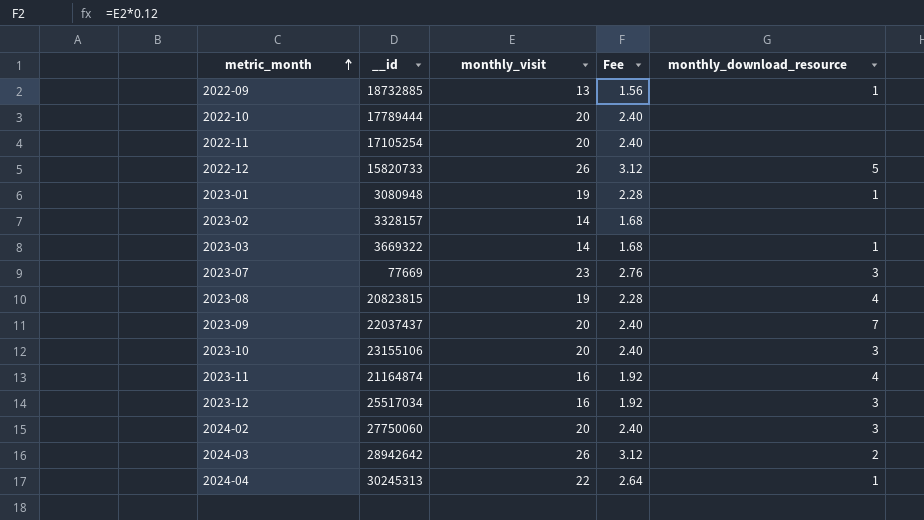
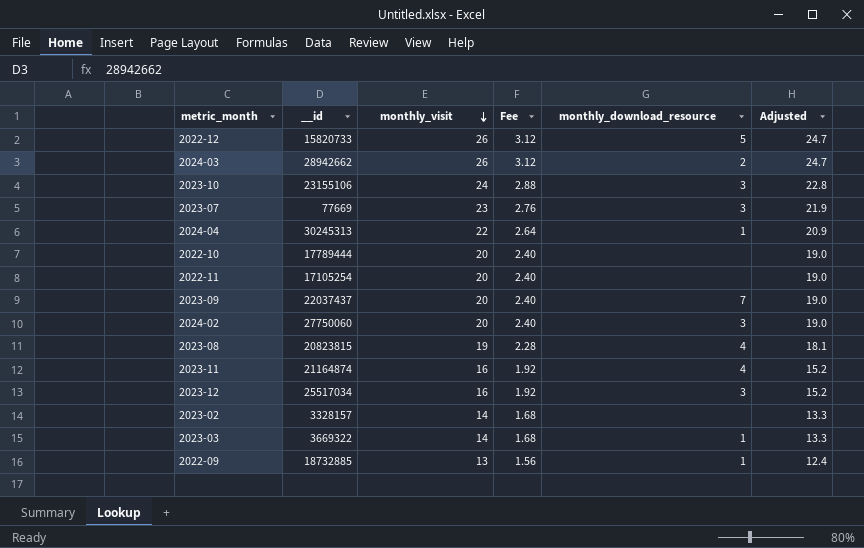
row order: metric_month ascending -> monthly_visit descending
column Adjusted | formula: none -> [monthly_visit] * 0.95
row 2023-01: 3080948 | 19 | 2.28 | 1 -> none
2024-03 | __id: 28942642 -> 28942662
2023-10 | monthly_visit: 20 -> 24
2023-10 | Fee: 2.40 -> 2.88

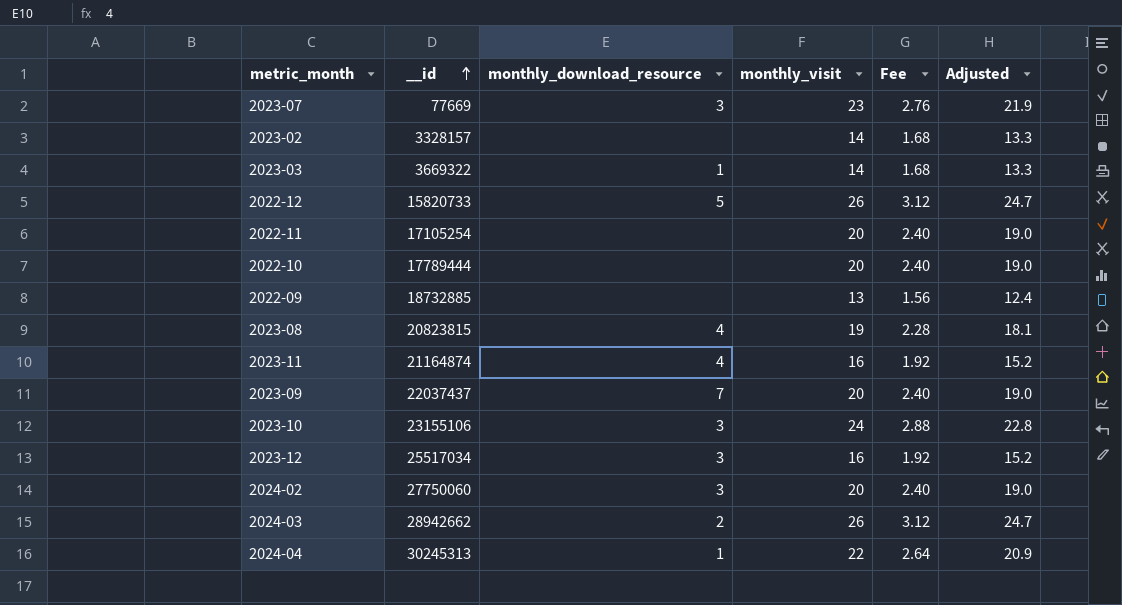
row order: monthly_visit descending -> __id ascending
column monthly_download_resource | position: 5 -> 3
2022-09 | monthly_download_resource: 1 -> none

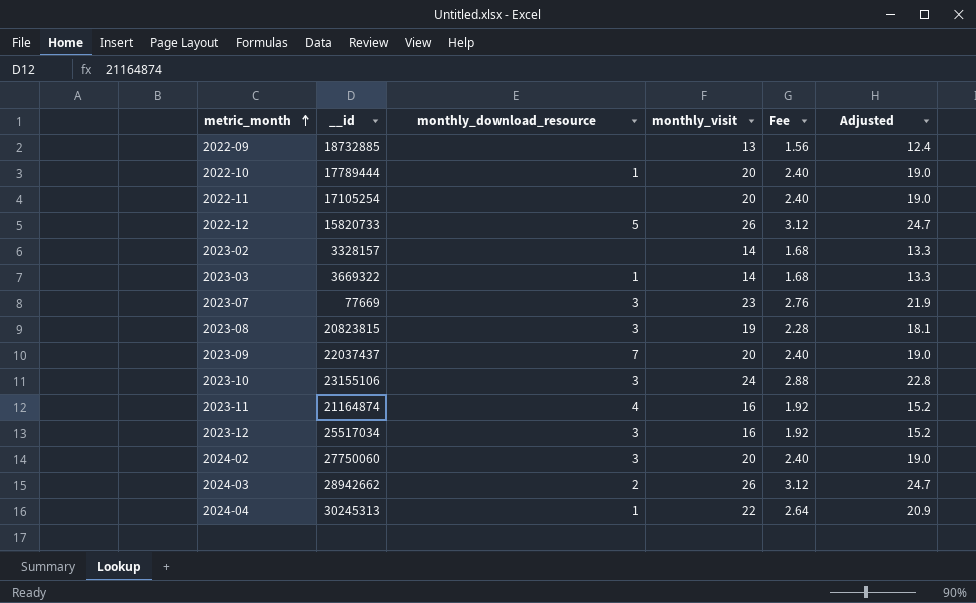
row order: __id ascending -> metric_month ascending
2022-10 | monthly_download_resource: none -> 1
2023-08 | monthly_download_resource: 4 -> 3

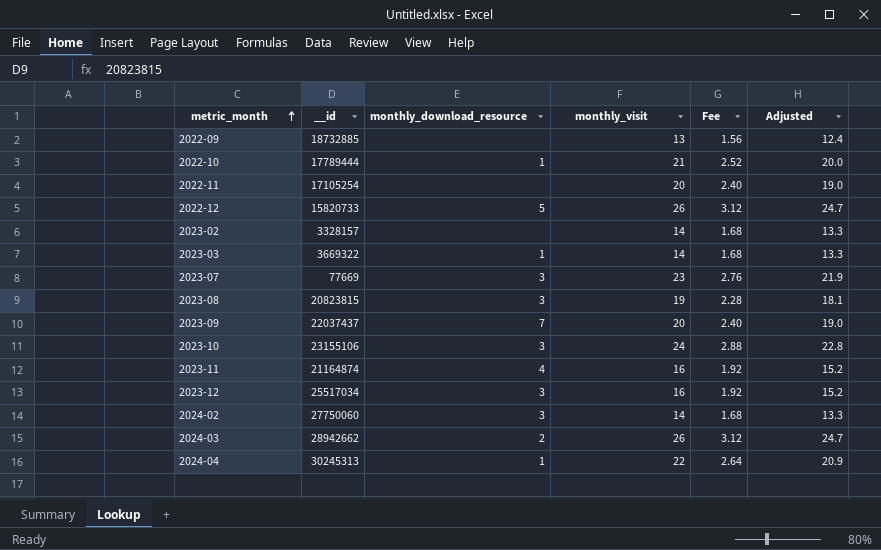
2022-10 | monthly_visit: 20 -> 21
2022-10 | Fee: 2.40 -> 2.52
2022-10 | Adjusted: 19.0 -> 20.0
2024-02 | monthly_visit: 20 -> 14
2024-02 | Fee: 2.40 -> 1.68
2024-02 | Adjusted: 19.0 -> 13.3

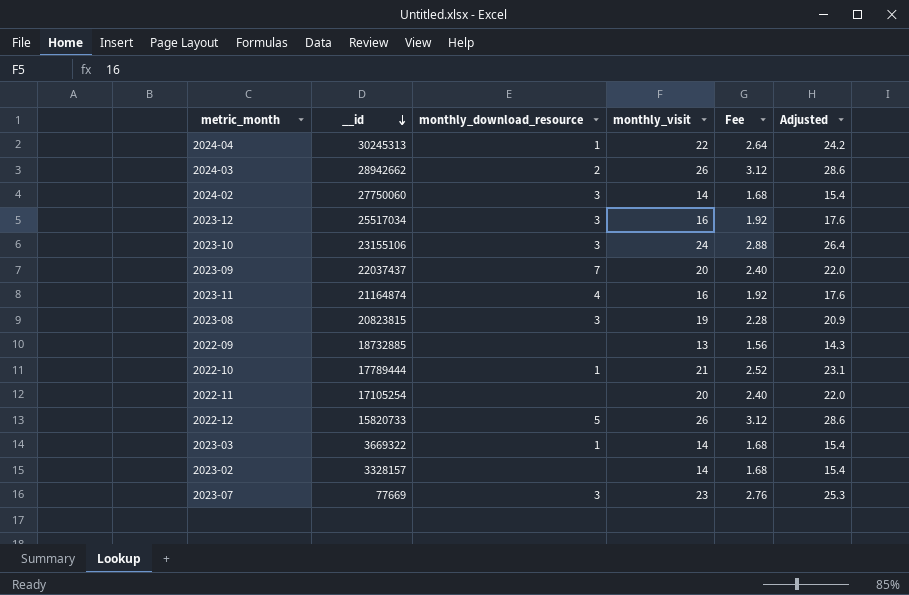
row order: metric_month ascending -> __id descending
column Adjusted | formula: [monthly_visit] * 0.95 -> [monthly_visit] * 1.1

